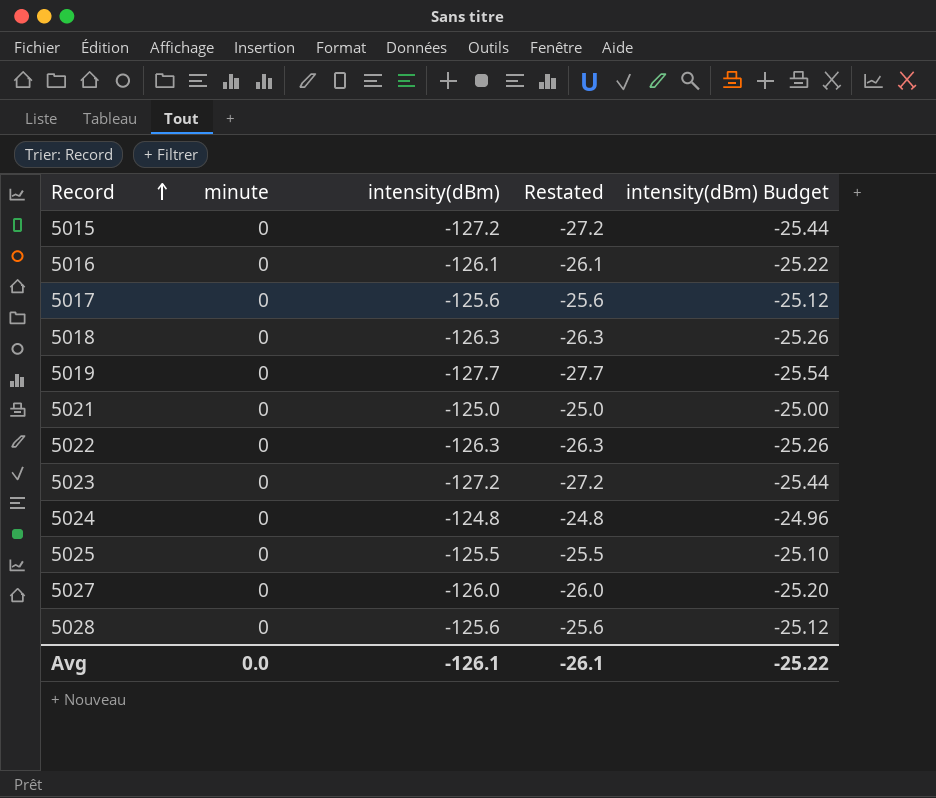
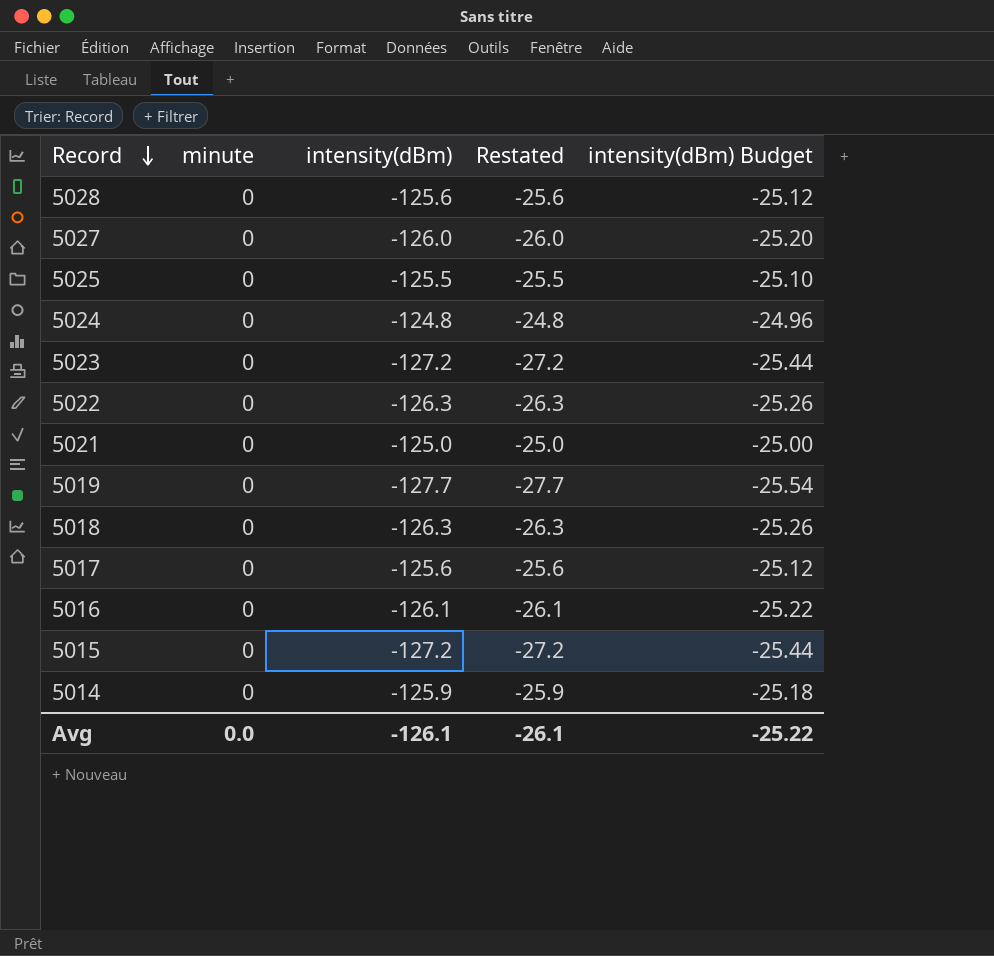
row order: Record ascending -> Record descending
row 5014: none -> 0 | -125.9 | -25.9 | -25.18

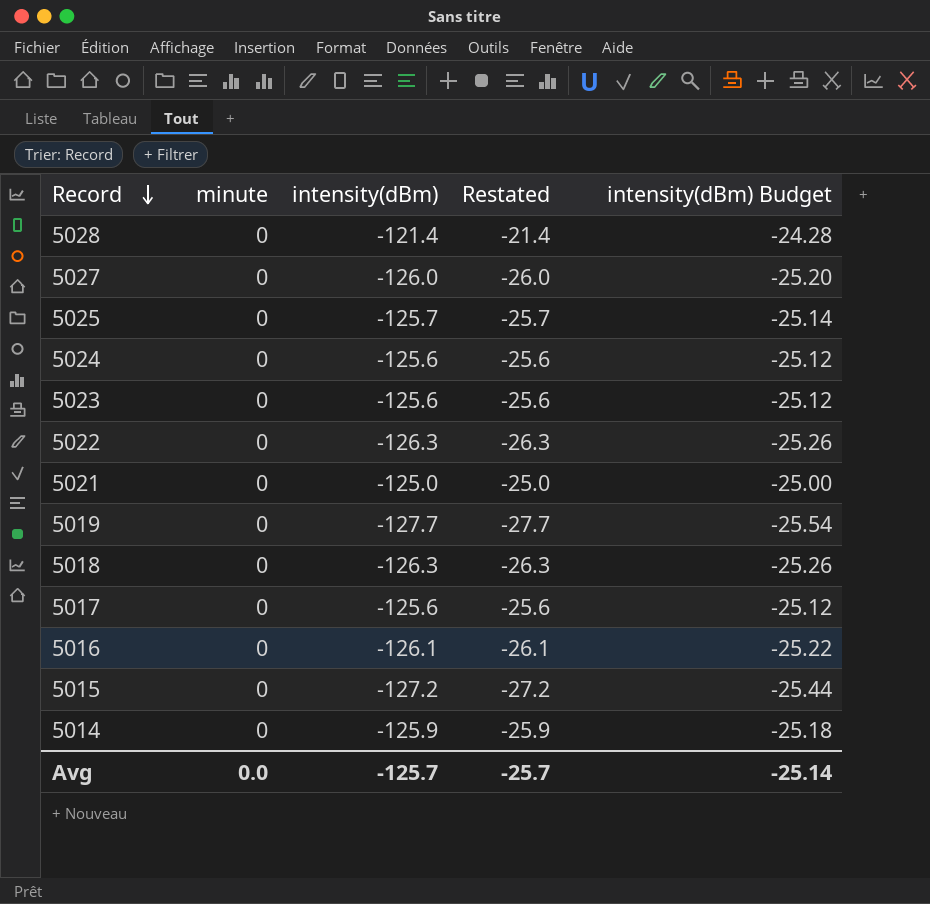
5028 | intensity(dBm): -125.6 -> -121.4
5028 | Restated: -25.6 -> -21.4
5028 | intensity(dBm) Budget: -25.12 -> -24.28
5025 | intensity(dBm): -125.5 -> -125.7
5025 | Restated: -25.5 -> -25.7
5025 | intensity(dBm) Budget: -25.10 -> -25.14
5024 | intensity(dBm): -124.8 -> -125.6
5024 | Restated: -24.8 -> -25.6
5024 | intensity(dBm) Budget: -24.96 -> -25.12
5023 | intensity(dBm): -127.2 -> -125.6
5023 | Restated: -27.2 -> -25.6
5023 | intensity(dBm) Budget: -25.44 -> -25.12
Avg | intensity(dBm): -126.1 -> -125.7
Avg | Restated: -26.1 -> -25.7
Avg | intensity(dBm) Budget: -25.22 -> -25.14

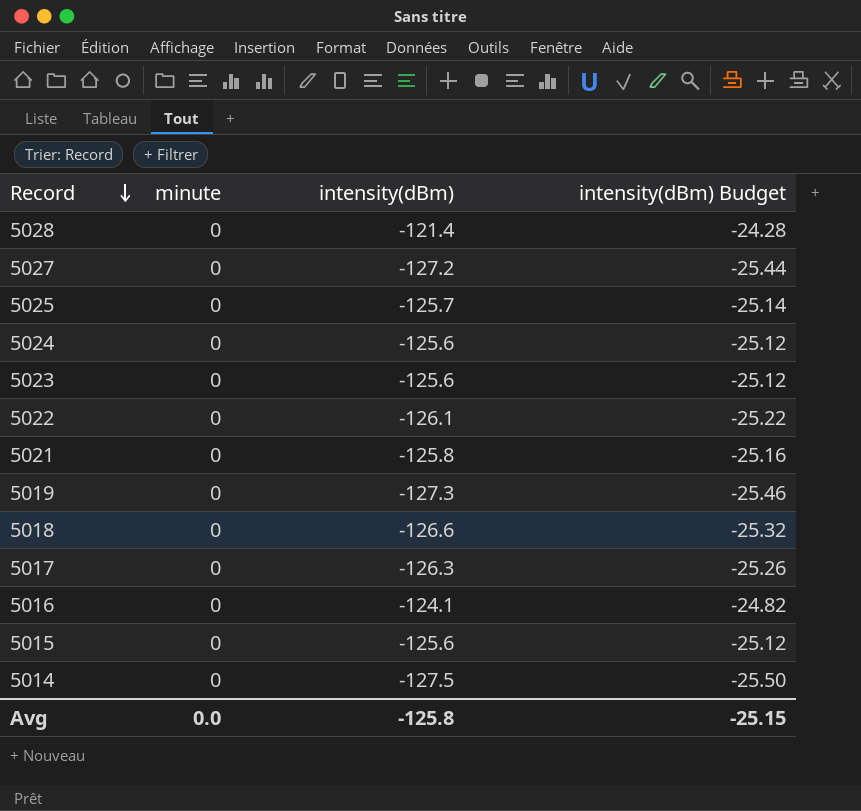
column Restated | formula: [intensity(dBm)] + 100 -> none
5027 | intensity(dBm): -126.0 -> -127.2
5027 | intensity(dBm) Budget: -25.20 -> -25.44
5022 | intensity(dBm): -126.3 -> -126.1
5022 | intensity(dBm) Budget: -25.26 -> -25.22
5021 | intensity(dBm): -125.0 -> -125.8
5021 | intensity(dBm) Budget: -25.00 -> -25.16
5019 | intensity(dBm): -127.7 -> -127.3
5019 | intensity(dBm) Budget: -25.54 -> -25.46
5018 | intensity(dBm): -126.3 -> -126.6
5018 | intensity(dBm) Budget: -25.26 -> -25.32
5017 | intensity(dBm): -125.6 -> -126.3
5017 | intensity(dBm) Budget: -25.12 -> -25.26
5016 | intensity(dBm): -126.1 -> -124.1
5016 | intensity(dBm) Budget: -25.22 -> -24.82
5015 | intensity(dBm): -127.2 -> -125.6
5015 | intensity(dBm) Budget: -25.44 -> -25.12
5014 | intensity(dBm): -125.9 -> -127.5
5014 | intensity(dBm) Budget: -25.18 -> -25.50
Avg | intensity(dBm): -125.7 -> -125.8
Avg | intensity(dBm) Budget: -25.14 -> -25.15

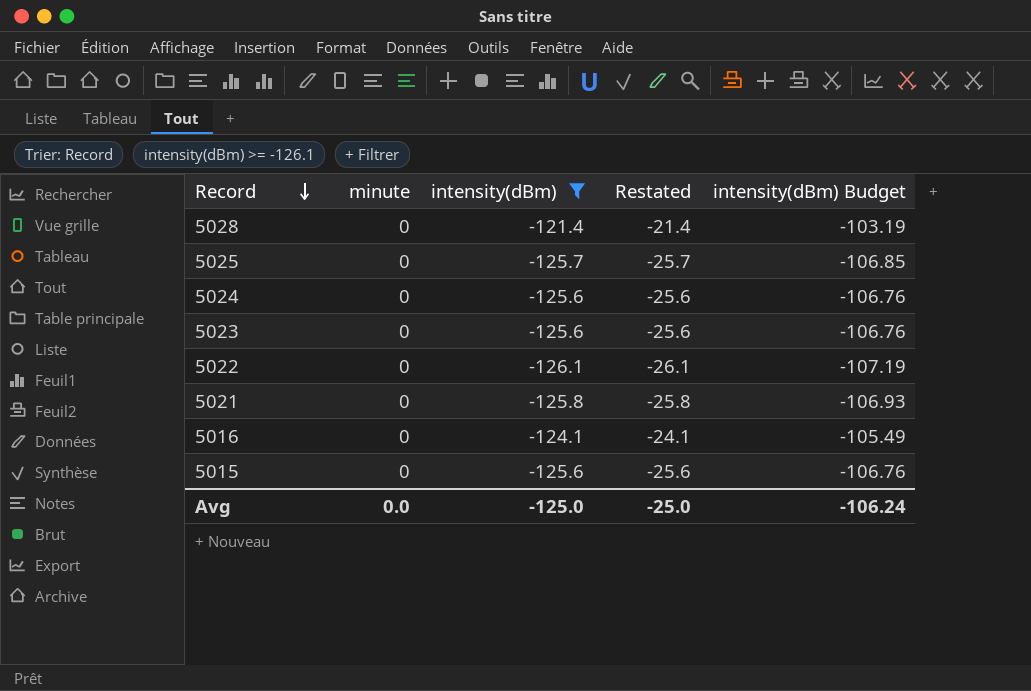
filter: none -> intensity(dBm) >= -126.1
column Restated | formula: none -> [intensity(dBm)] + 100
column intensity(dBm) Budget | formula: [intensity(dBm)] * 0.2 -> [intensity(dBm)] * 0.85
Avg | intensity(dBm): -125.8 -> -125.0
Avg | intensity(dBm) Budget: -25.15 -> -106.24

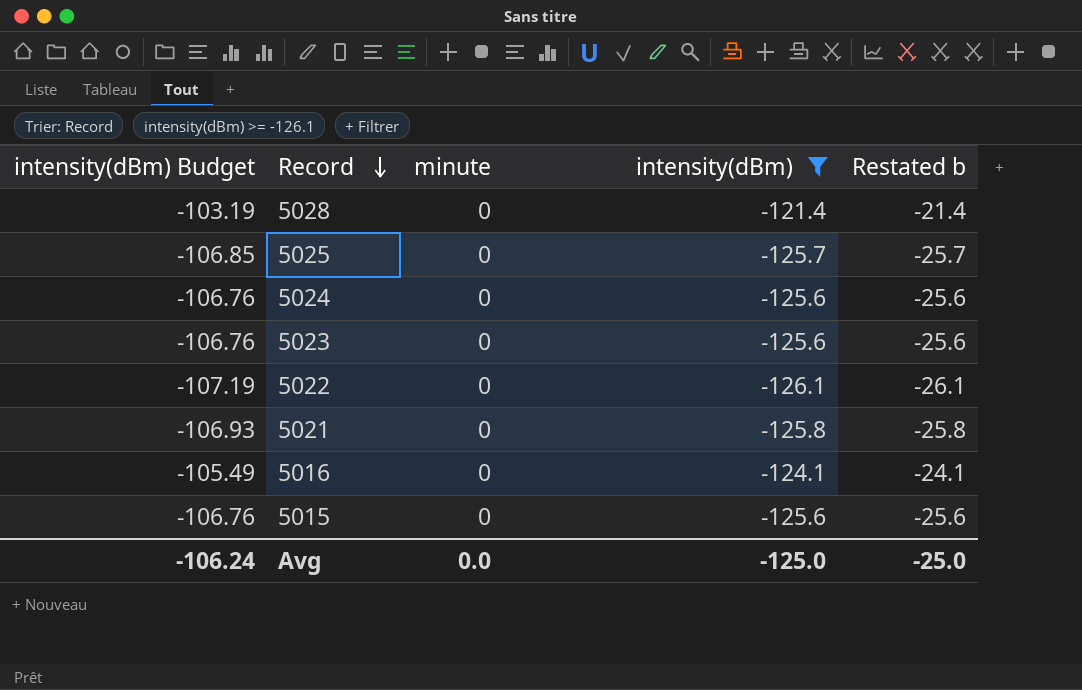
column intensity(dBm) Budget | position: 5 -> 1
column name: Restated -> Restated b

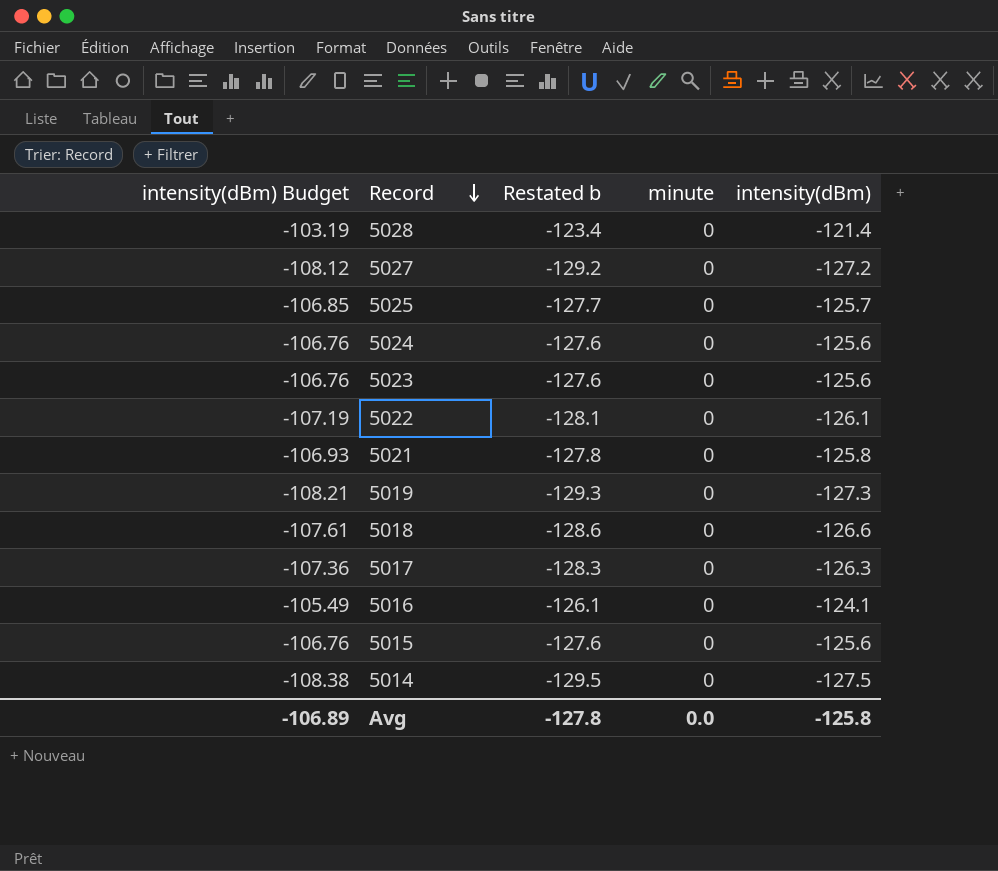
filter: intensity(dBm) >= -126.1 -> none
column Restated b | formula: [intensity(dBm)] + 100 -> [intensity(dBm)] - 2
column Restated b | position: 5 -> 3
Avg | intensity(dBm) Budget: -106.24 -> -106.89
Avg | Restated b: -25.0 -> -127.8
Avg | intensity(dBm): -125.0 -> -125.8

